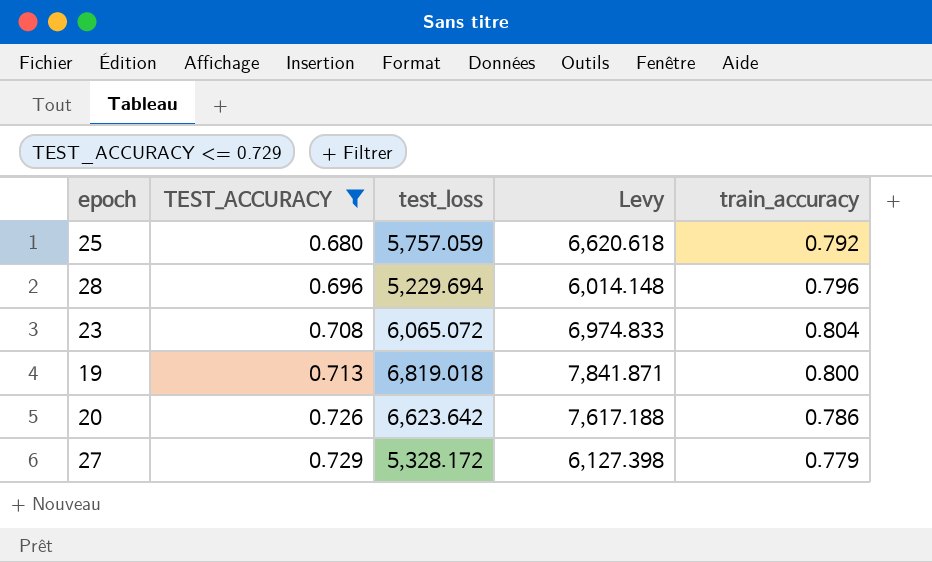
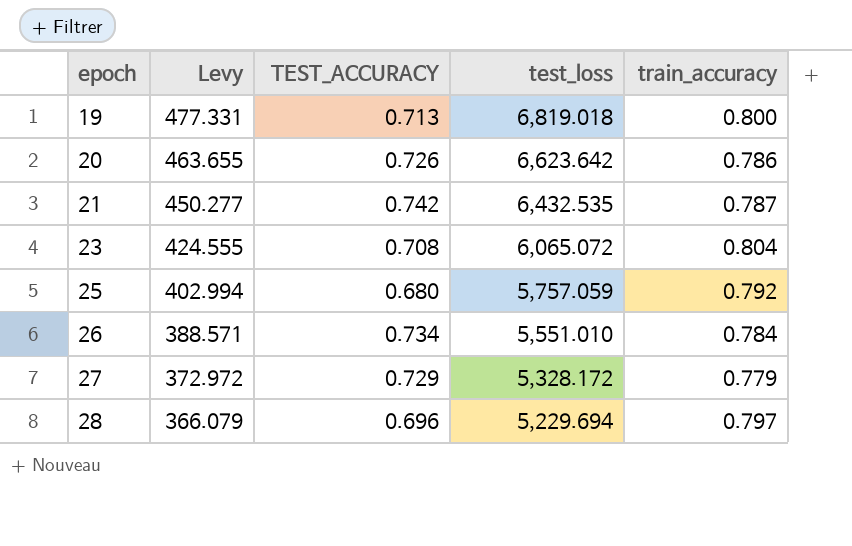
filter: TEST_ACCURACY <= 0.729 -> none
row order: TEST_ACCURACY ascending -> epoch ascending
column Levy | formula: [test_loss] * 1.15 -> [test_loss] * 0.07
column Levy | position: 4 -> 2
28 | train_accuracy: 0.796 -> 0.797

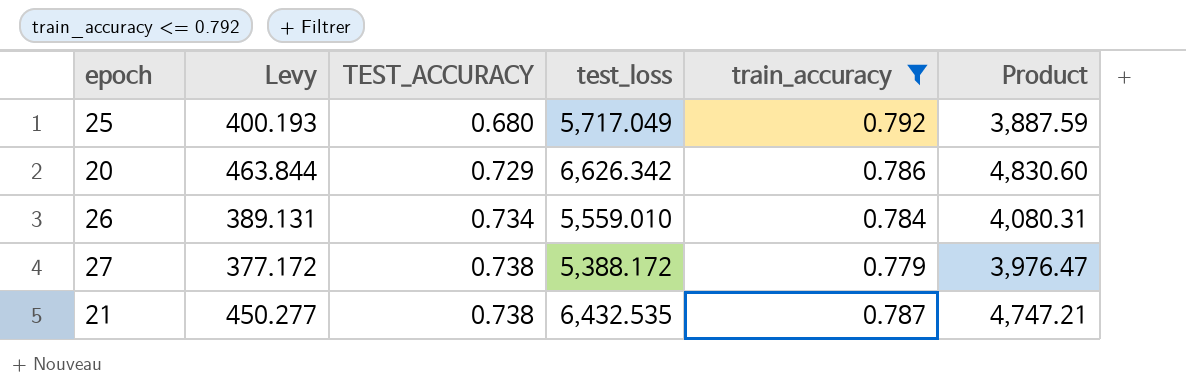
filter: none -> train_accuracy <= 0.792
row order: epoch ascending -> TEST_ACCURACY ascending
column Product | formula: none -> [TEST_ACCURACY] * [test_loss]
25 | Levy: 402.994 -> 400.193
25 | test_loss: 5,757.059 -> 5,717.049
20 | Levy: 463.655 -> 463.844
20 | TEST_ACCURACY: 0.726 -> 0.729
20 | test_loss: 6,623.642 -> 6,626.342
26 | Levy: 388.571 -> 389.131
26 | test_loss: 5,551.010 -> 5,559.010
27 | Levy: 372.972 -> 377.172
27 | TEST_ACCURACY: 0.729 -> 0.738
27 | test_loss: 5,328.172 -> 5,388.172
21 | TEST_ACCURACY: 0.742 -> 0.738

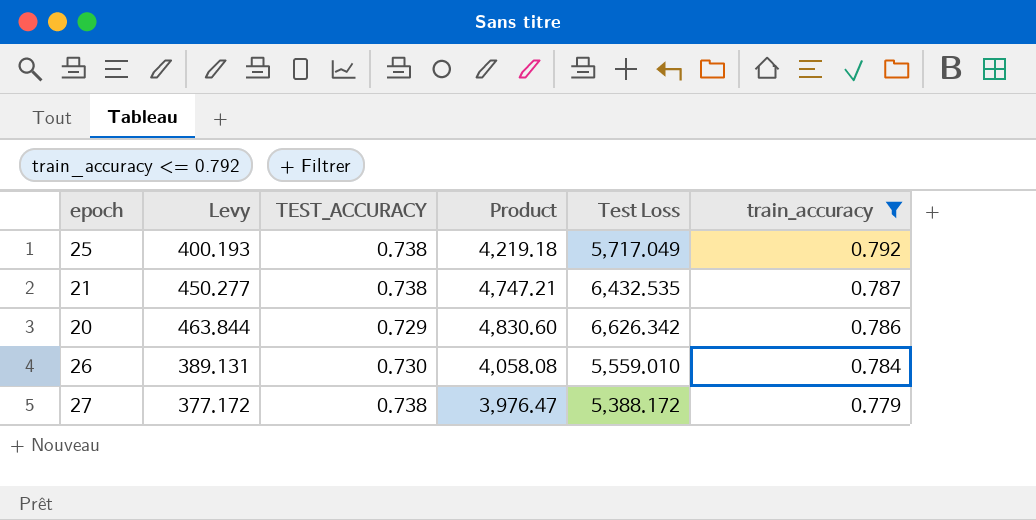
row order: TEST_ACCURACY ascending -> train_accuracy descending
column Product | position: 6 -> 4
column name: test_loss -> Test Loss
25 | TEST_ACCURACY: 0.680 -> 0.738
25 | Product: 3,887.59 -> 4,219.18
26 | TEST_ACCURACY: 0.734 -> 0.730
26 | Product: 4,080.31 -> 4,058.08

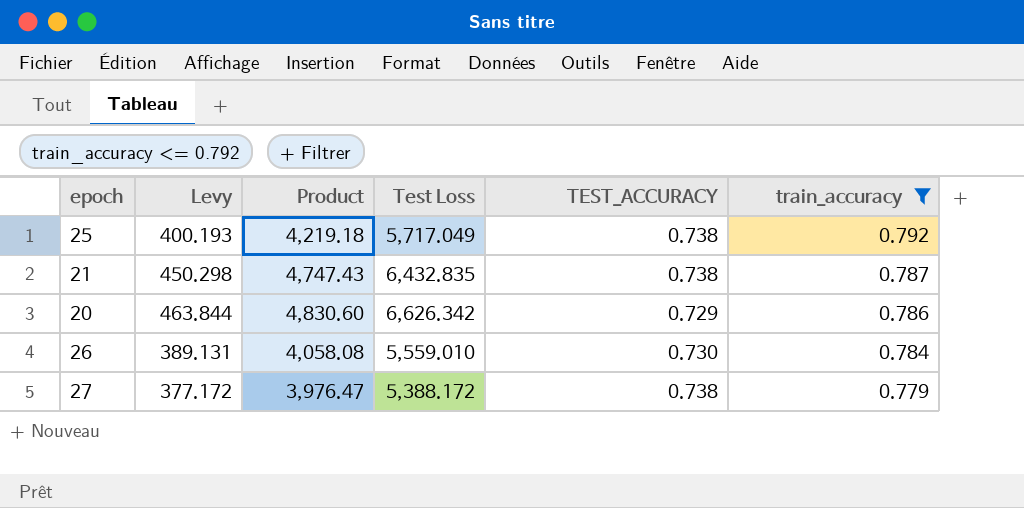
column TEST_ACCURACY | position: 3 -> 5
21 | Levy: 450.277 -> 450.298
21 | Product: 4,747.21 -> 4,747.43
21 | Test Loss: 6,432.535 -> 6,432.835

